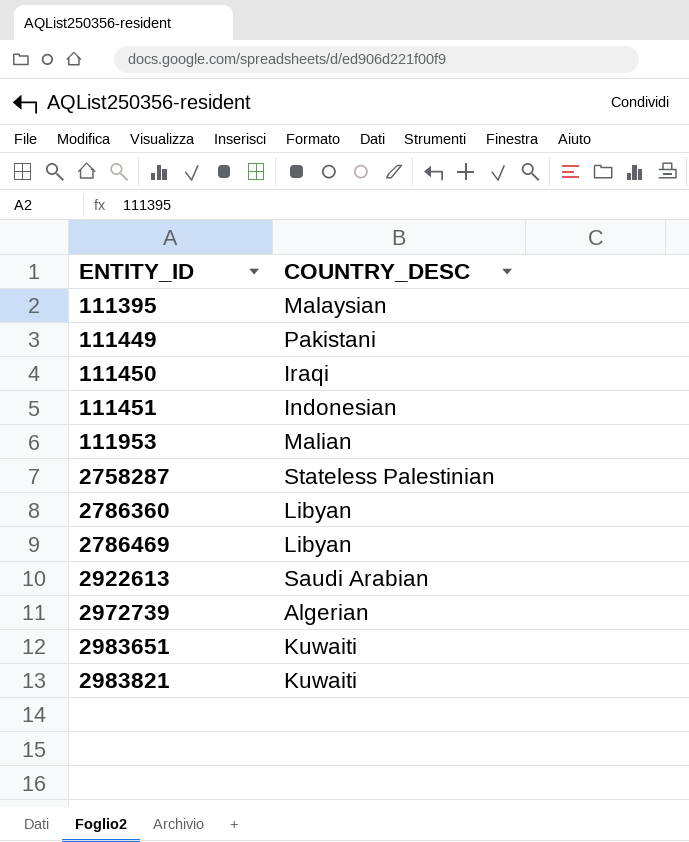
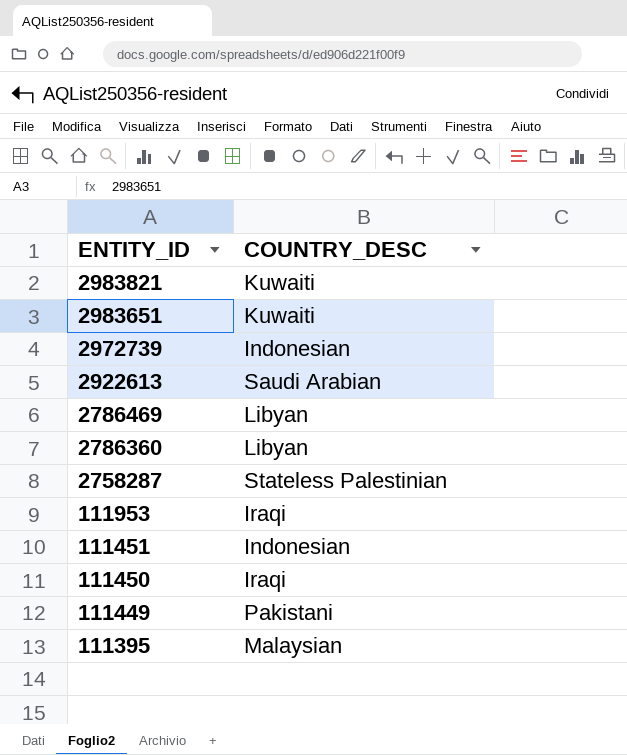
row order: ENTITY_ID ascending -> ENTITY_ID descending
2972739 | COUNTRY_DESC: Algerian -> Indonesian
111953 | COUNTRY_DESC: Malian -> Iraqi

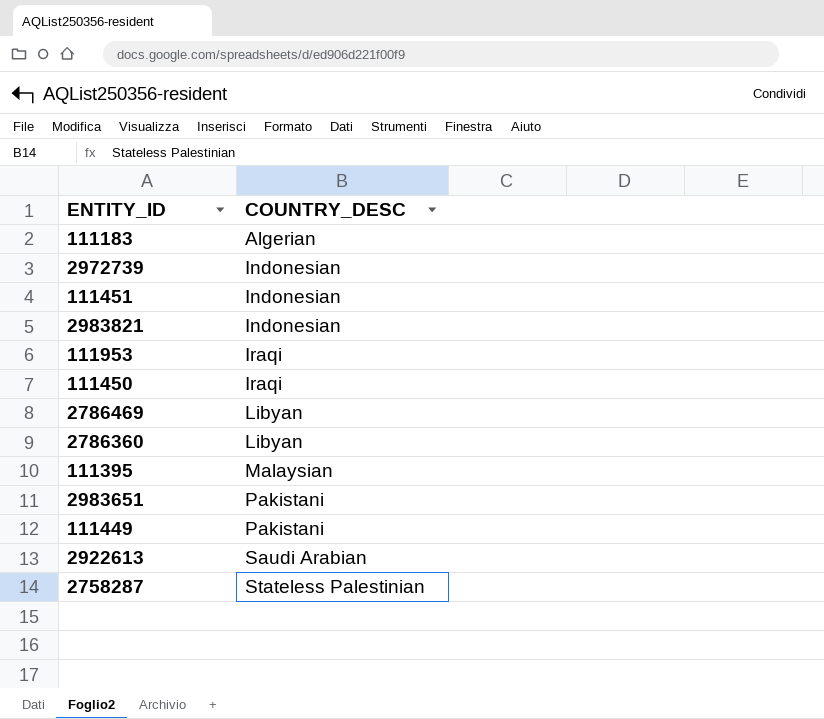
row order: ENTITY_ID descending -> COUNTRY_DESC ascending
row 111183: none -> Algerian
2983821 | COUNTRY_DESC: Kuwaiti -> Indonesian
2983651 | COUNTRY_DESC: Kuwaiti -> Pakistani

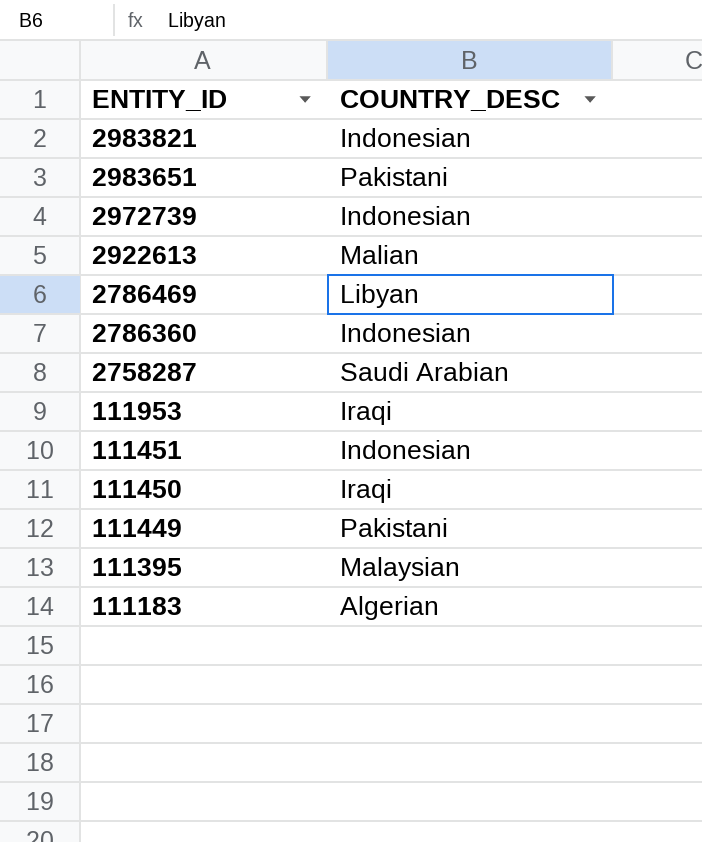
row order: COUNTRY_DESC ascending -> ENTITY_ID descending
2922613 | COUNTRY_DESC: Saudi Arabian -> Malian
2786360 | COUNTRY_DESC: Libyan -> Indonesian
2758287 | COUNTRY_DESC: Stateless Palestinian -> Saudi Arabian

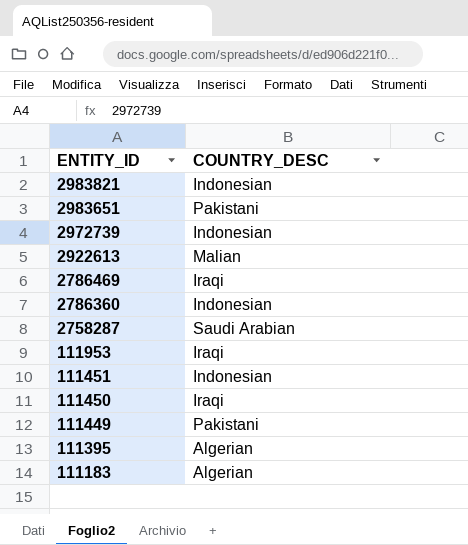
2786469 | COUNTRY_DESC: Libyan -> Iraqi
111395 | COUNTRY_DESC: Malaysian -> Algerian

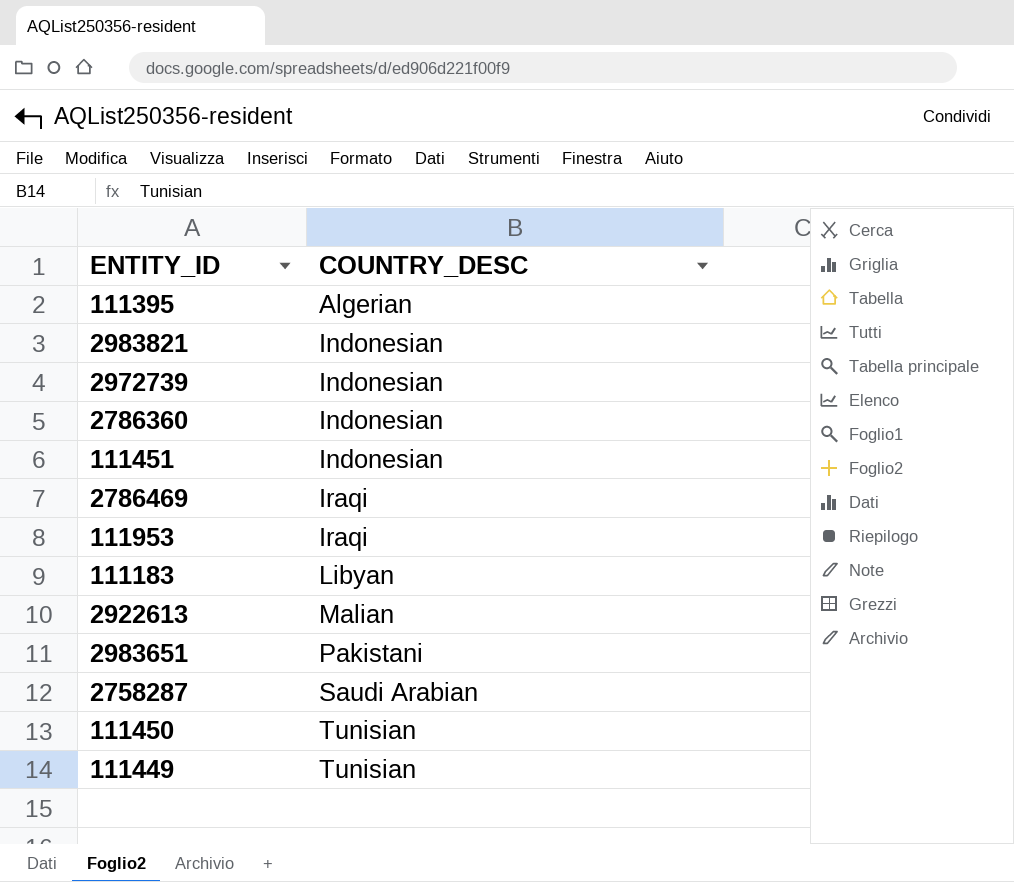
row order: ENTITY_ID descending -> COUNTRY_DESC ascending
111183 | COUNTRY_DESC: Algerian -> Libyan
111450 | COUNTRY_DESC: Iraqi -> Tunisian
111449 | COUNTRY_DESC: Pakistani -> Tunisian

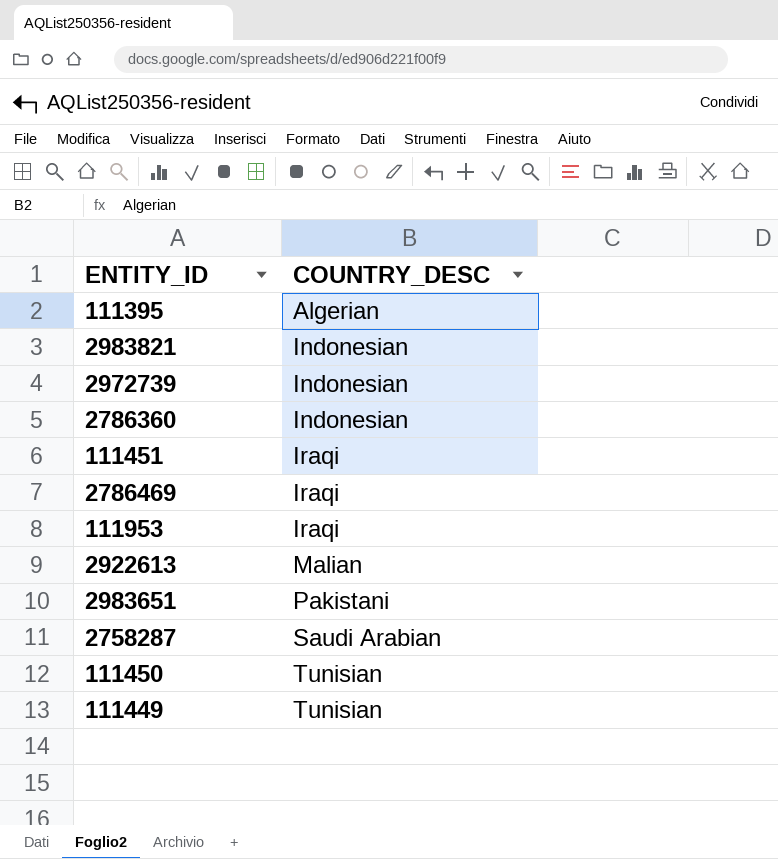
row 111183: Libyan -> none
111451 | COUNTRY_DESC: Indonesian -> Iraqi

